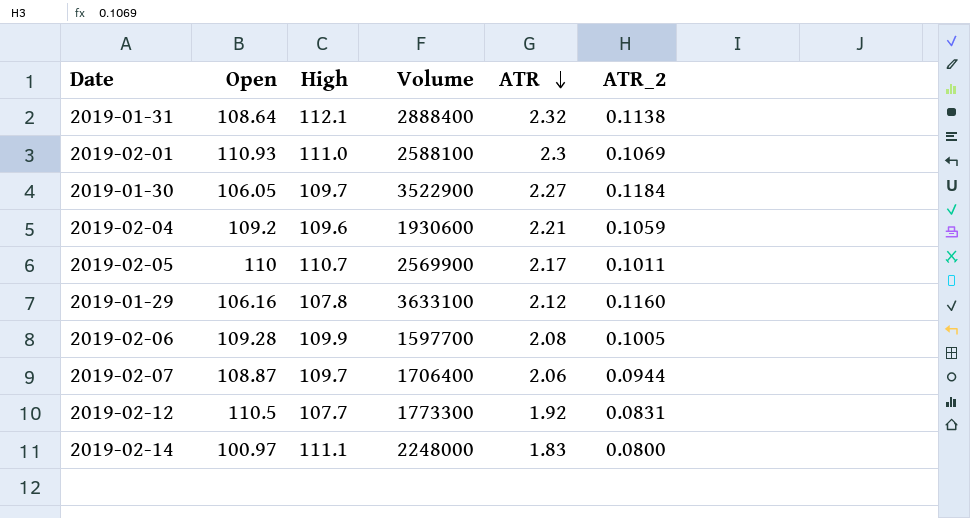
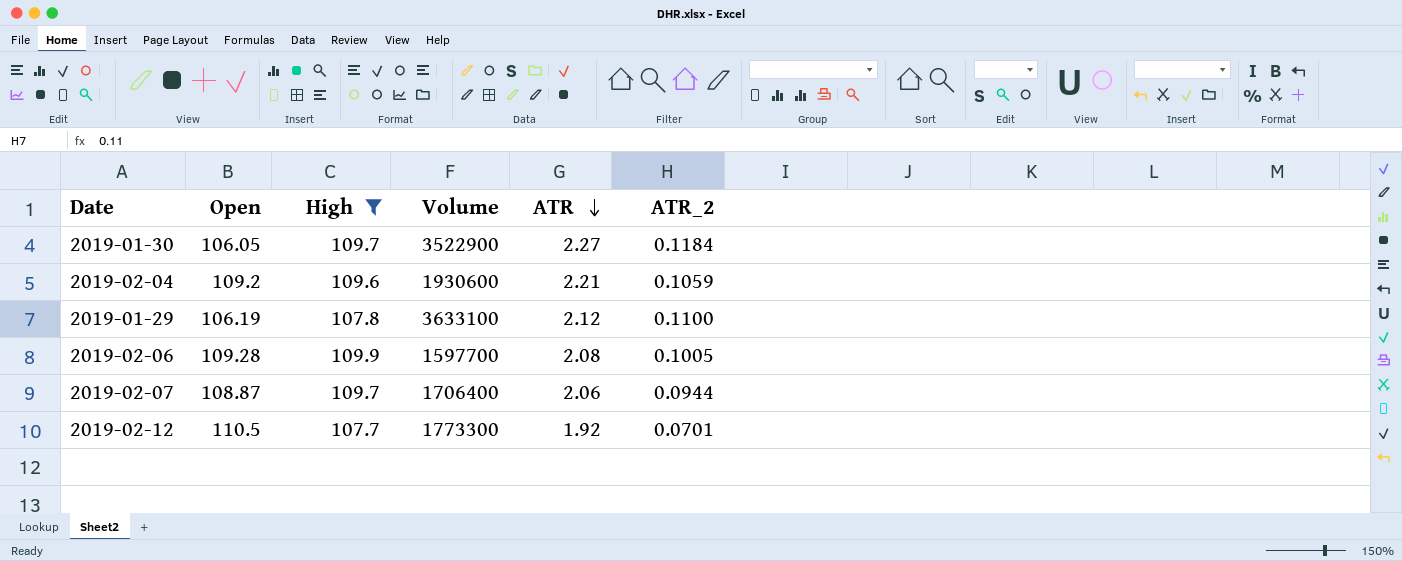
filter: none -> High <= 109.9
2019-01-29 | Open: 106.16 -> 106.19
2019-01-29 | ATR_2: 0.1160 -> 0.1100
2019-02-12 | ATR_2: 0.0831 -> 0.0701

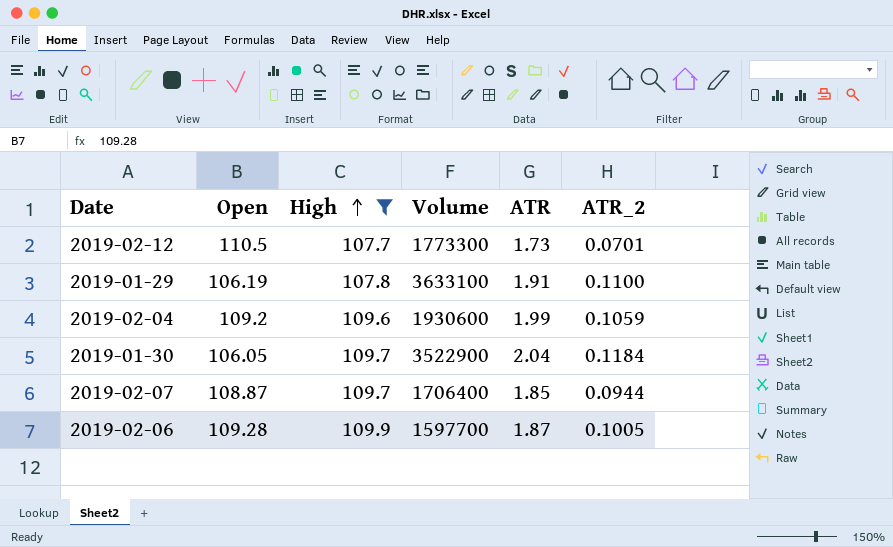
row order: ATR descending -> High ascending
2019-02-12 | ATR: 1.92 -> 1.73
2019-01-29 | ATR: 2.12 -> 1.91
2019-02-04 | ATR: 2.21 -> 1.99
2019-01-30 | ATR: 2.27 -> 2.04
2019-02-07 | ATR: 2.06 -> 1.85
2019-02-06 | ATR: 2.08 -> 1.87

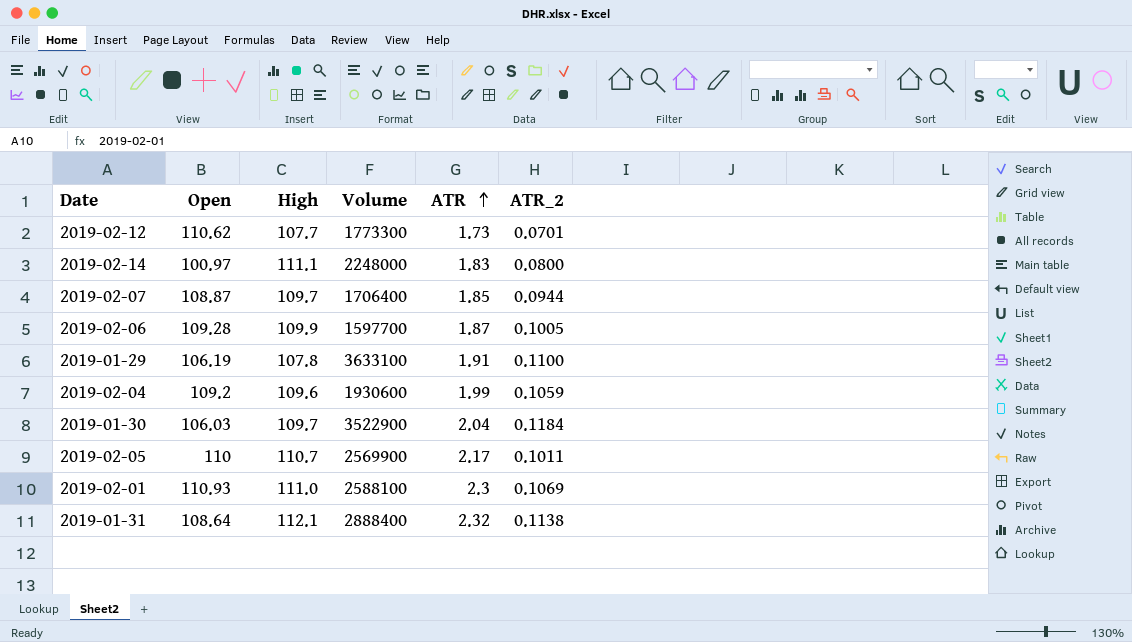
filter: High <= 109.9 -> none
row order: High ascending -> ATR ascending
2019-02-12 | Open: 110.5 -> 110.62
2019-01-30 | Open: 106.05 -> 106.03

